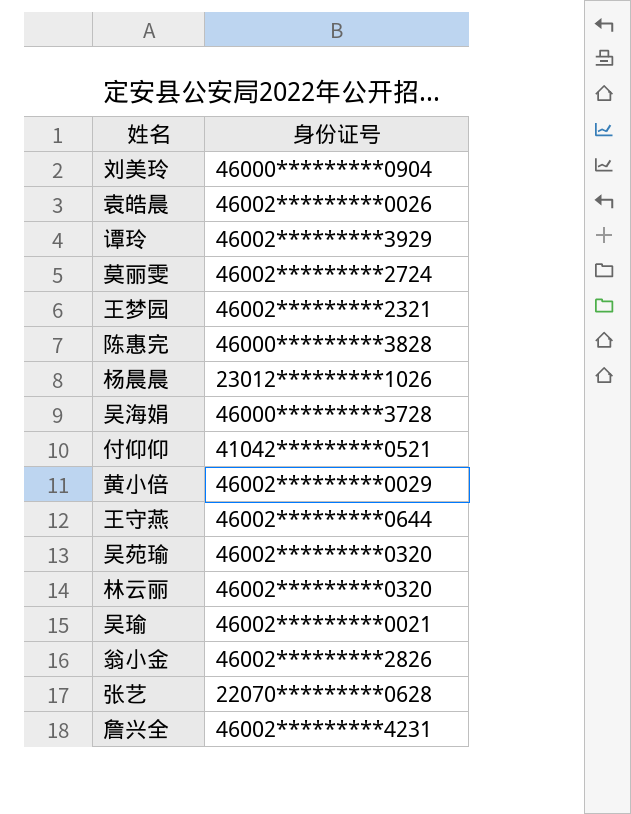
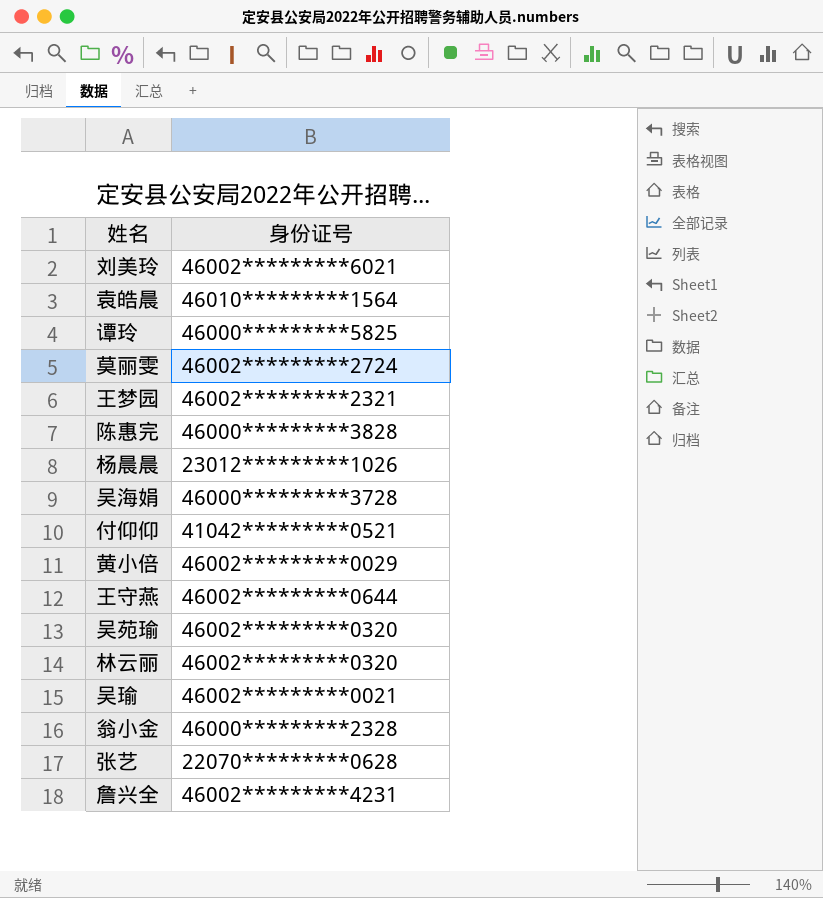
刘美玲 | 身份证号: 46000*********0904 -> 46002*********6021
袁皓晨 | 身份证号: 46002*********0026 -> 46010*********1564
谭玲 | 身份证号: 46002*********3929 -> 46000*********5825
翁小金 | 身份证号: 46002*********2826 -> 46000*********2328

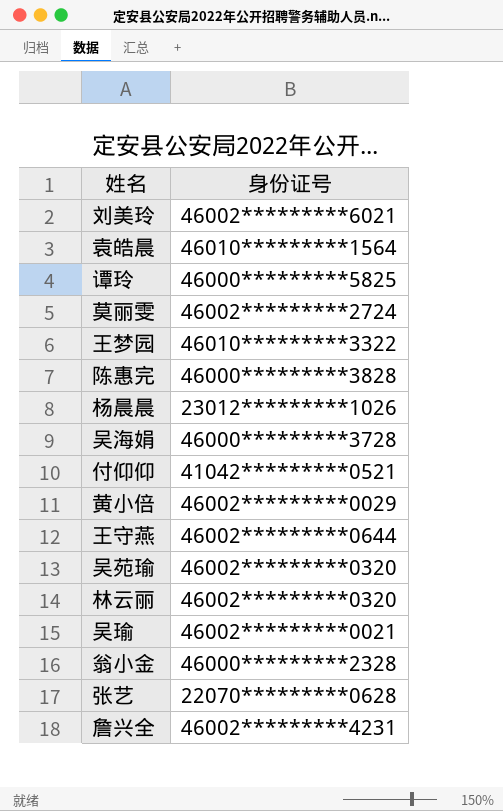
王梦园 | 身份证号: 46002*********2321 -> 46010*********3322

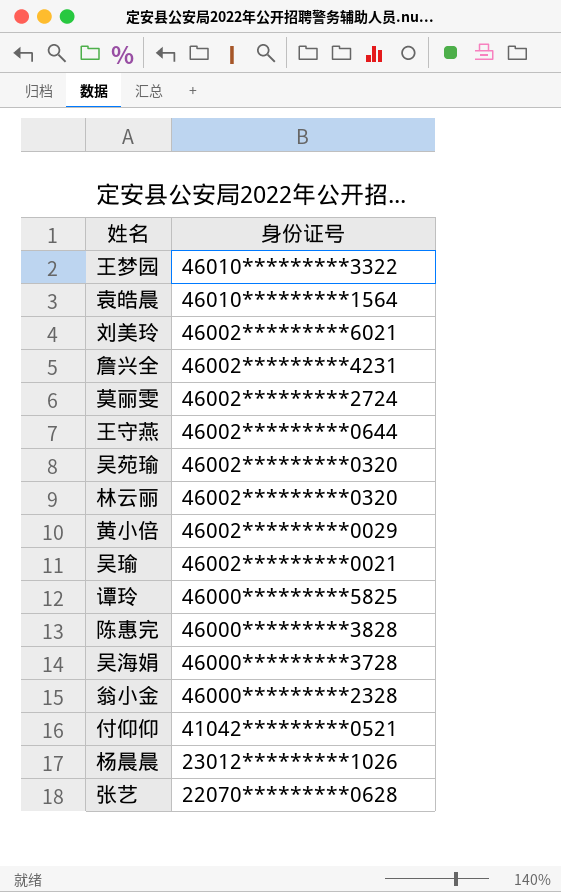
row order: none -> 身份证号 descending

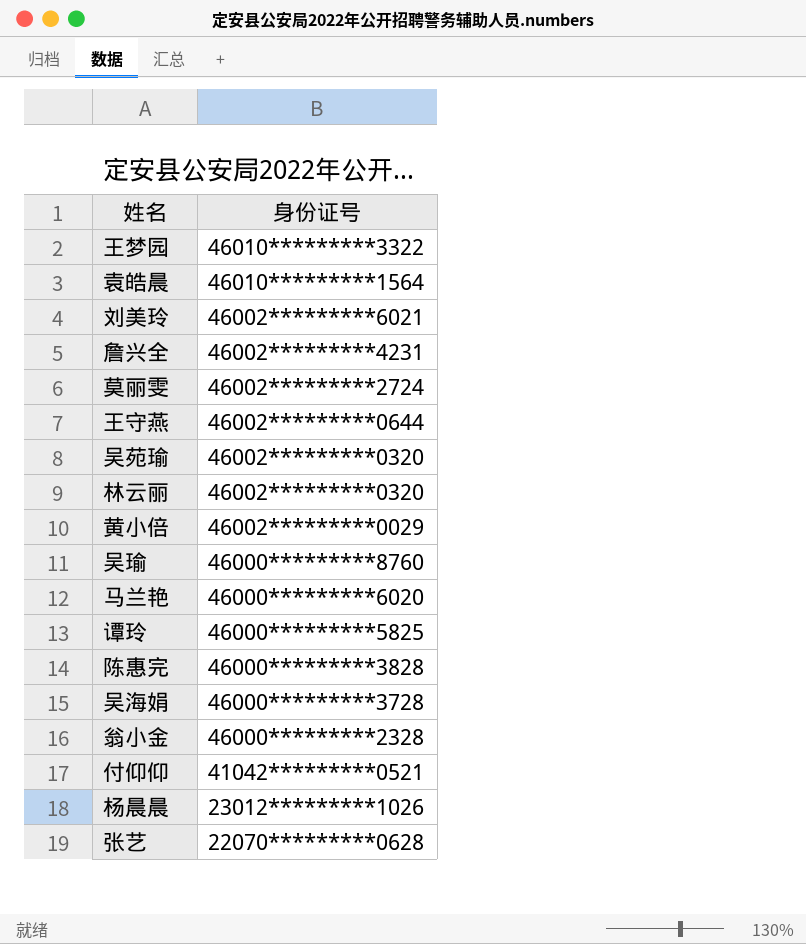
吴瑜 | 身份证号: 46002*********0021 -> 46000*********8760
row 马兰艳: none -> 46000*********6020

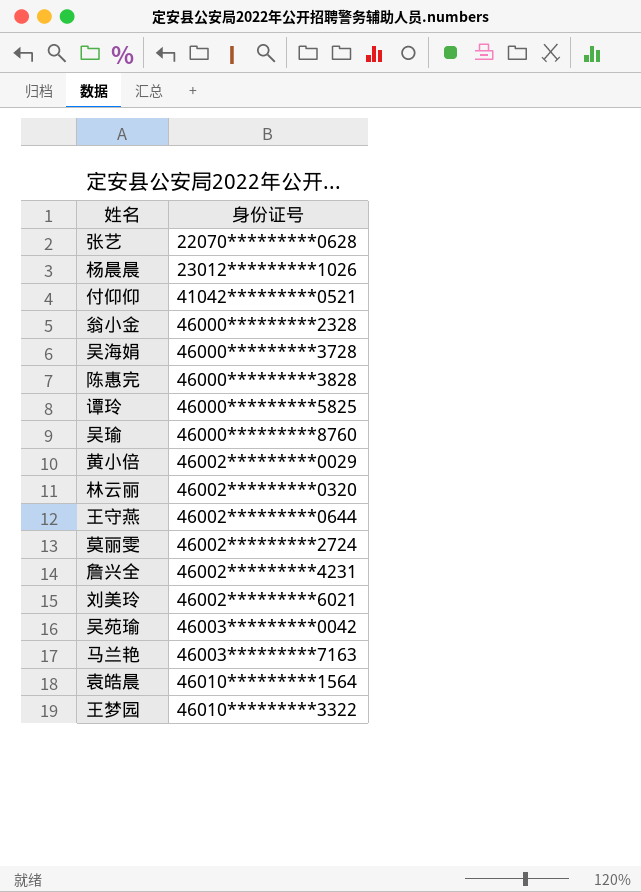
row order: 身份证号 descending -> 身份证号 ascending
吴苑瑜 | 身份证号: 46002*********0320 -> 46003*********0042
马兰艳 | 身份证号: 46000*********6020 -> 46003*********7163

